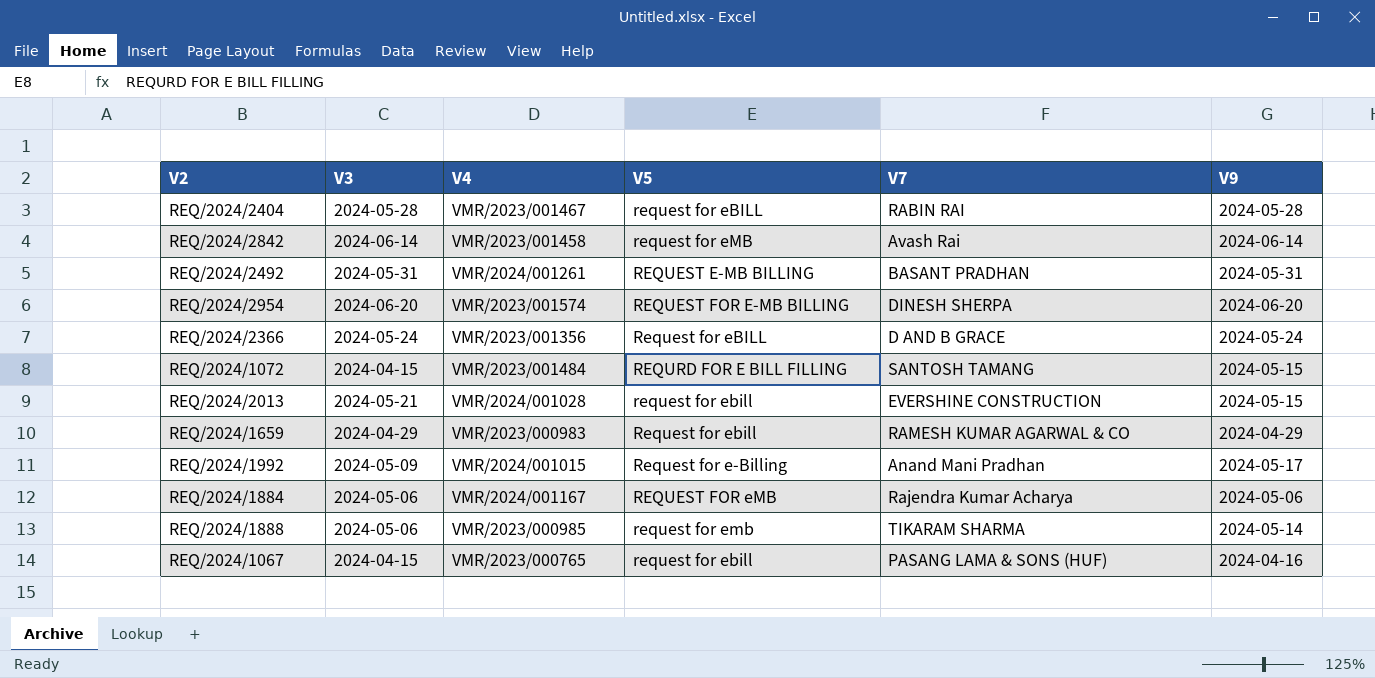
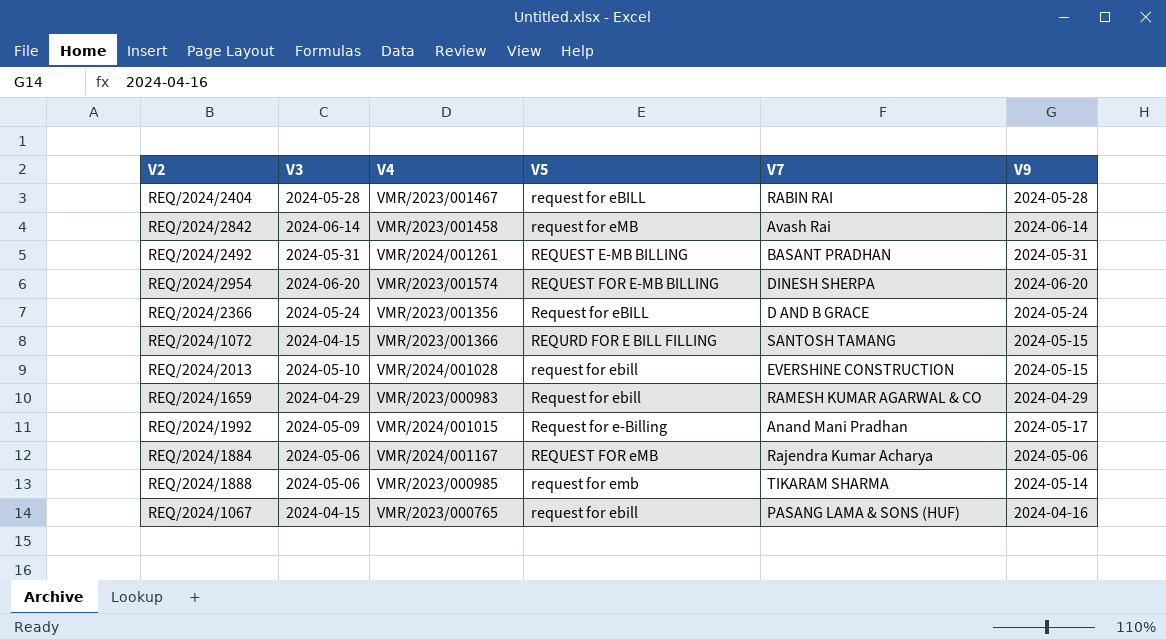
REQ/2024/1072 | V4: VMR/2023/001484 -> VMR/2023/001366
REQ/2024/2013 | V3: 2024-05-21 -> 2024-05-10

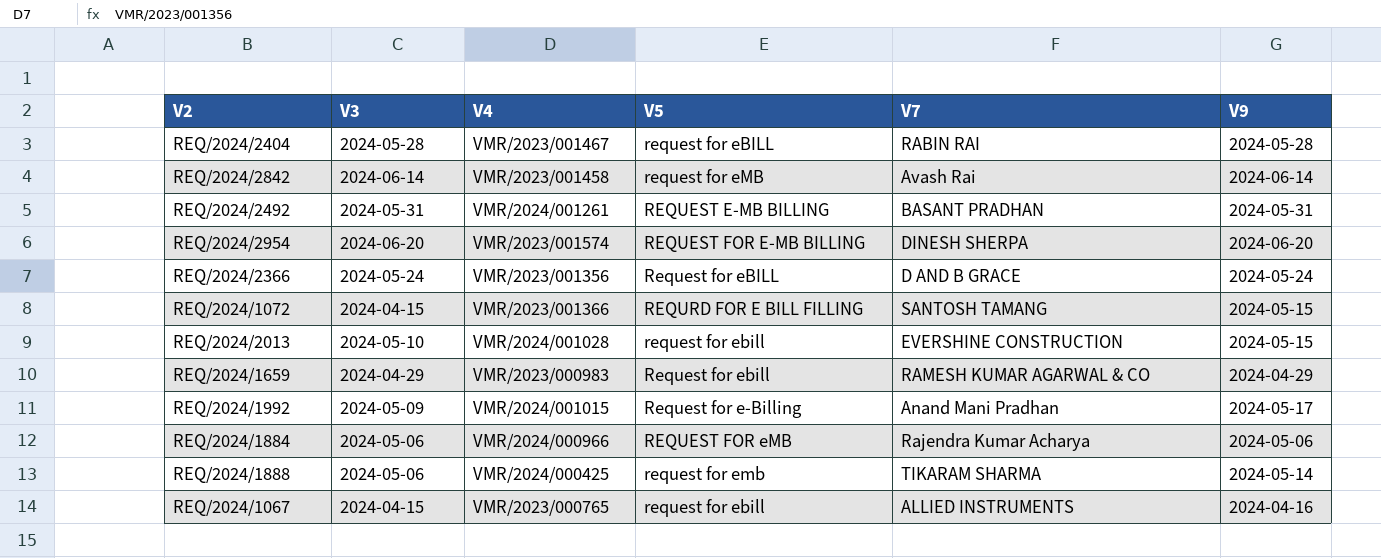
REQ/2024/1884 | V4: VMR/2024/001167 -> VMR/2024/000966
REQ/2024/1888 | V4: VMR/2023/000985 -> VMR/2024/000425
REQ/2024/1067 | V7: PASANG LAMA & SONS (HUF) -> ALLIED INSTRUMENTS

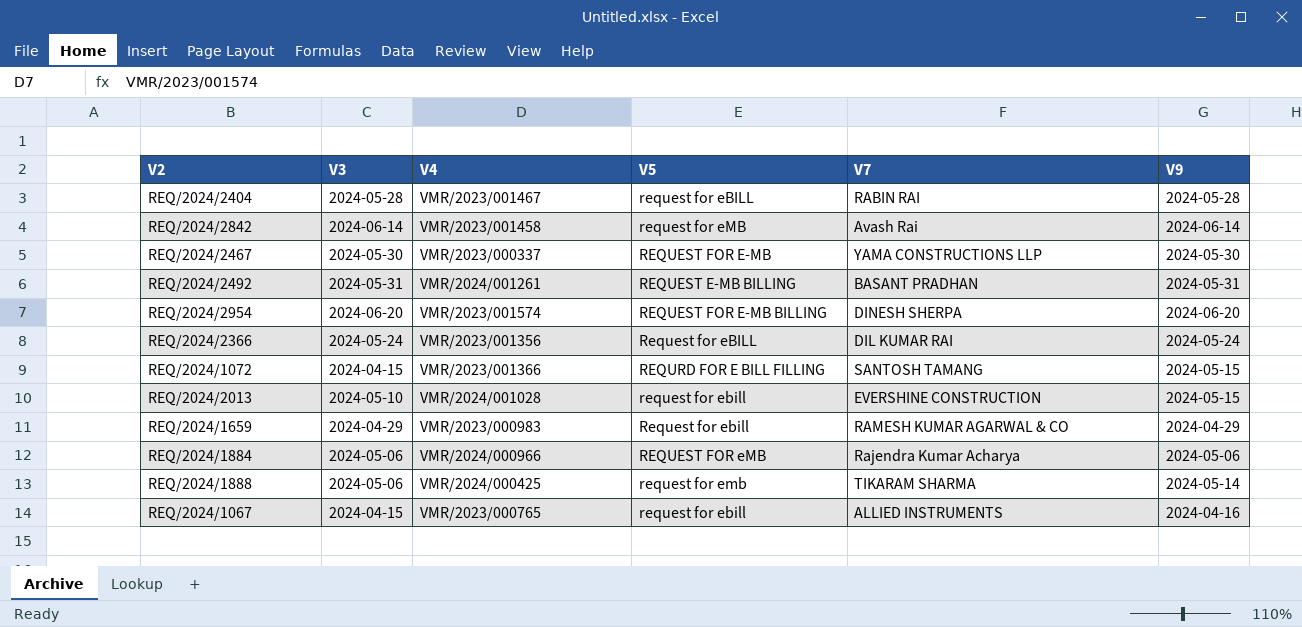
row REQ/2024/1992: 2024-05-09 | VMR/2024/001015 | Request for e-Billing | Anand Mani Pradhan | 2024-05-17 -> none
row REQ/2024/2467: none -> 2024-05-30 | VMR/2023/000337 | REQUEST FOR E-MB | YAMA CONSTRUCTIONS LLP | 2024-05-30
REQ/2024/2366 | V7: D AND B GRACE -> DIL KUMAR RAI

